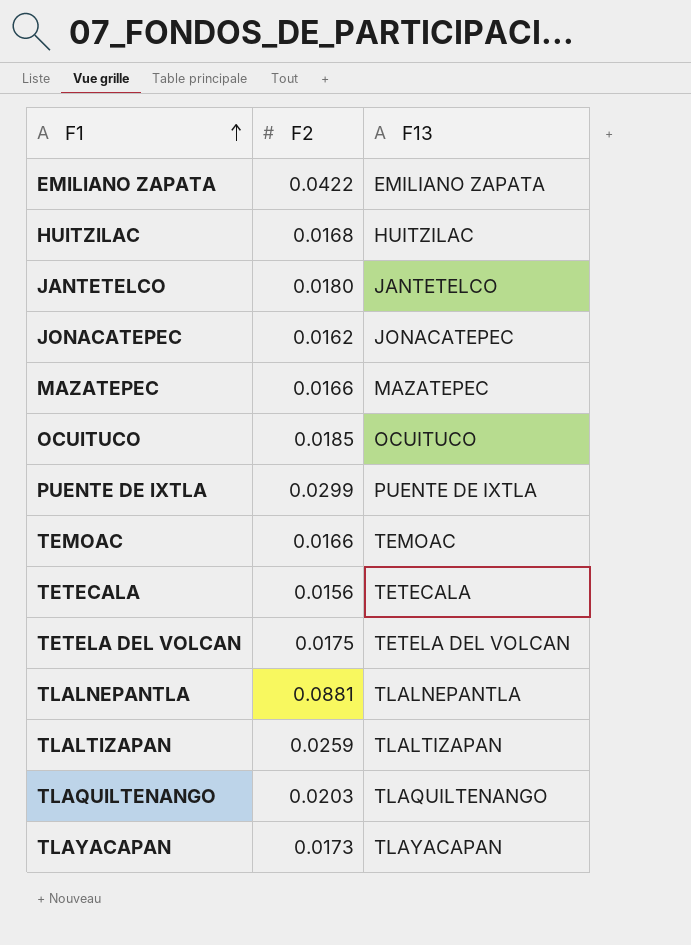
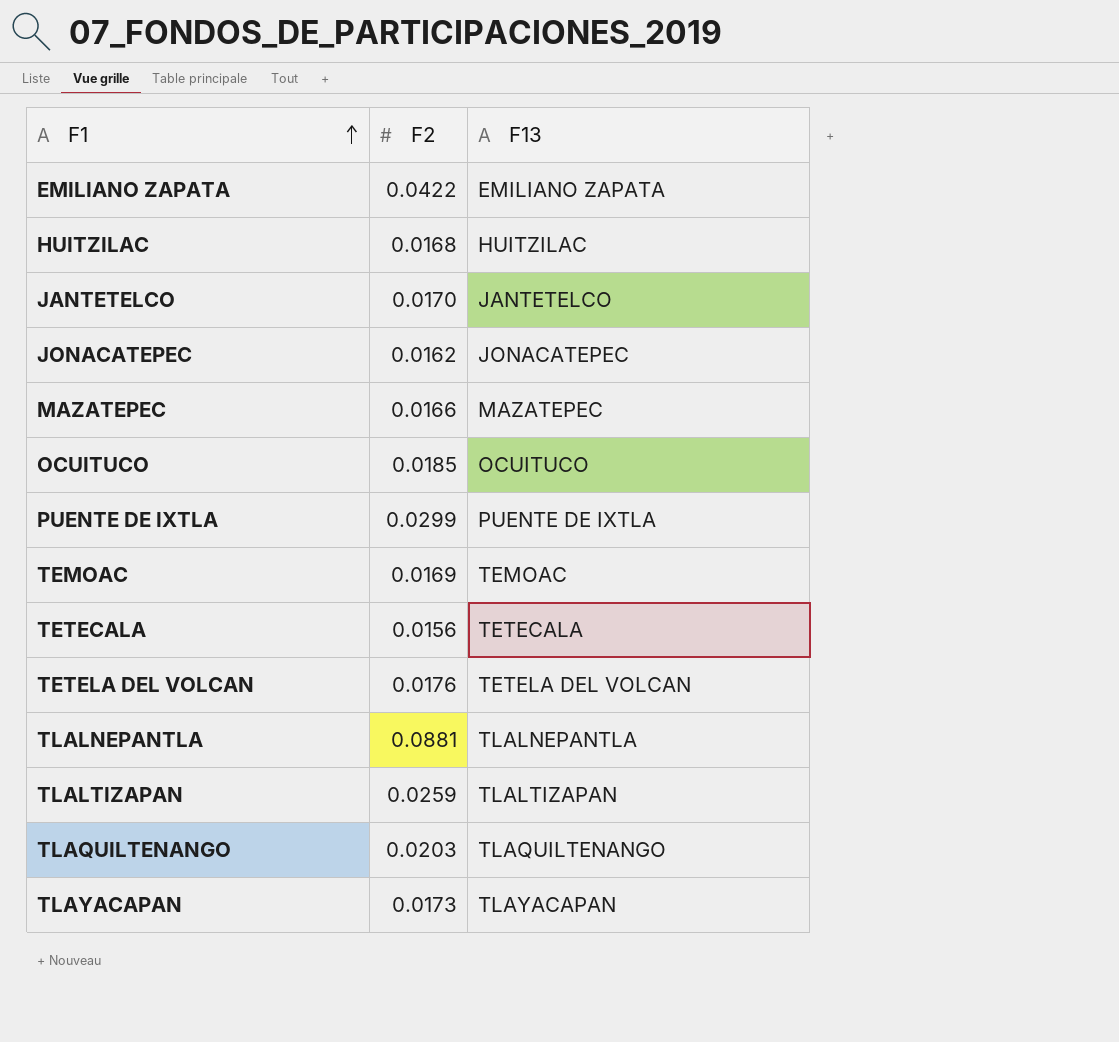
JANTETELCO | F2: 0.0180 -> 0.0170
TEMOAC | F2: 0.0166 -> 0.0169
TETELA DEL VOLCAN | F2: 0.0175 -> 0.0176

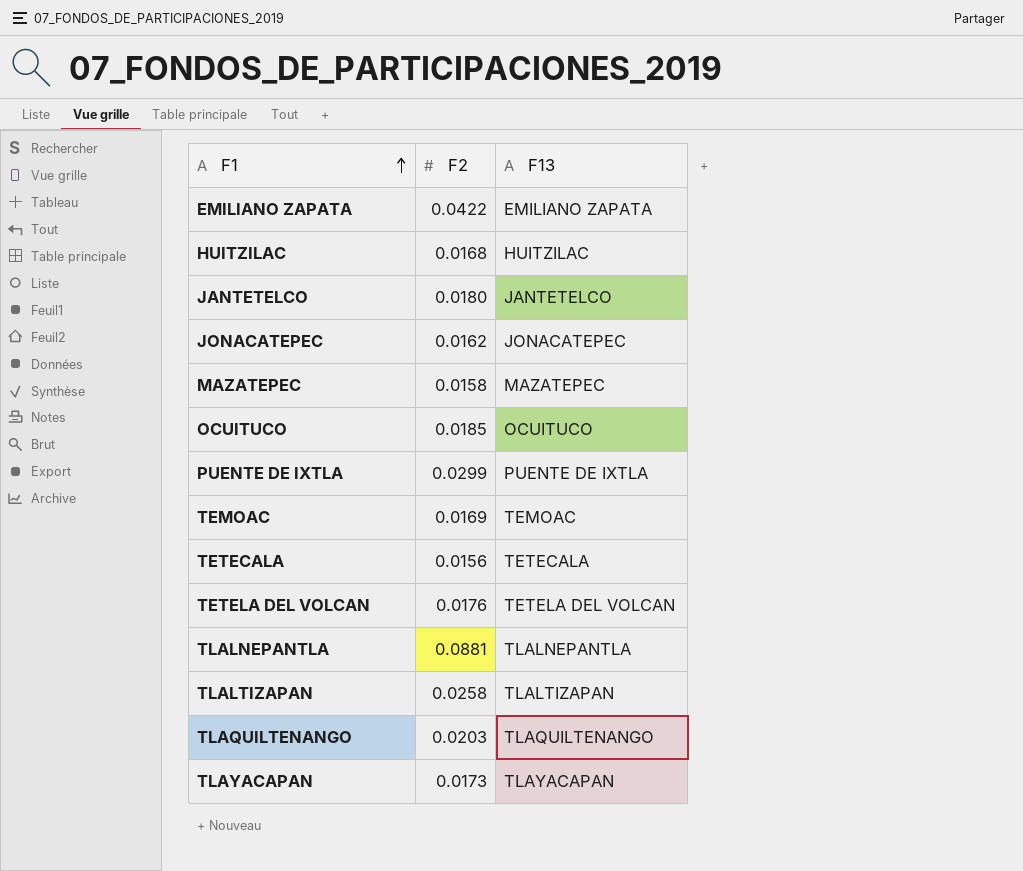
JANTETELCO | F2: 0.0170 -> 0.0180
MAZATEPEC | F2: 0.0166 -> 0.0158
TLALTIZAPAN | F2: 0.0259 -> 0.0258

